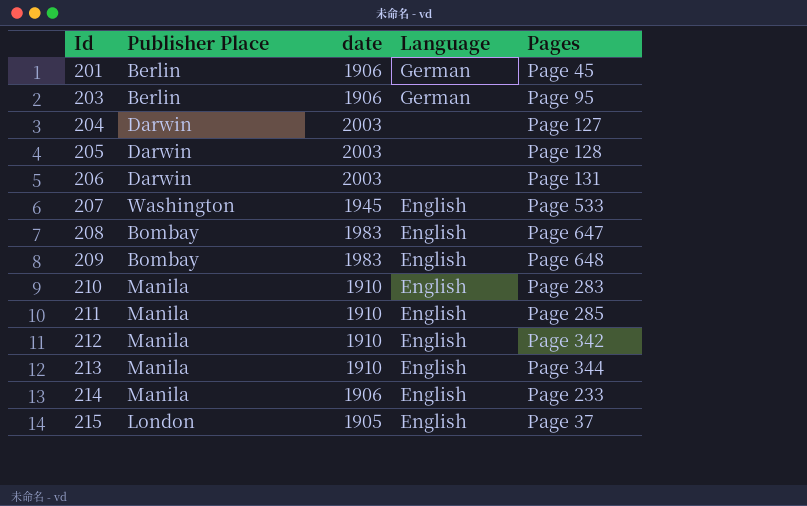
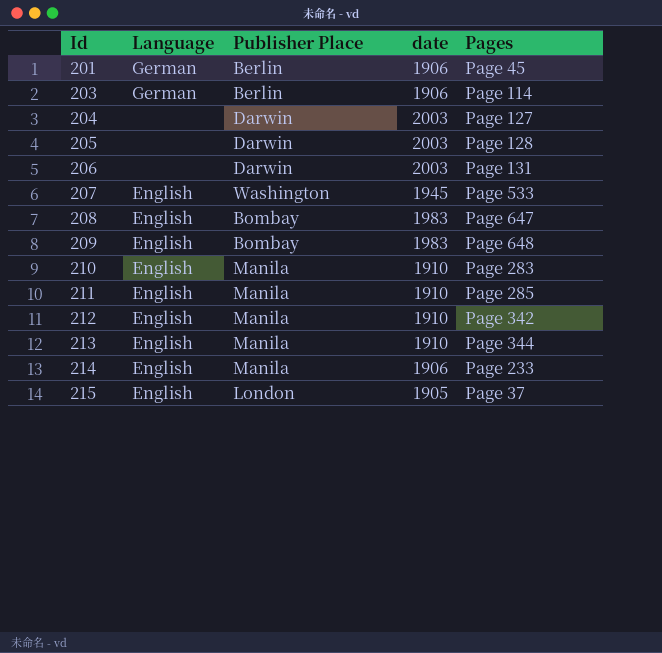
column Language | position: 4 -> 2
203 | Pages: Page 95 -> Page 114

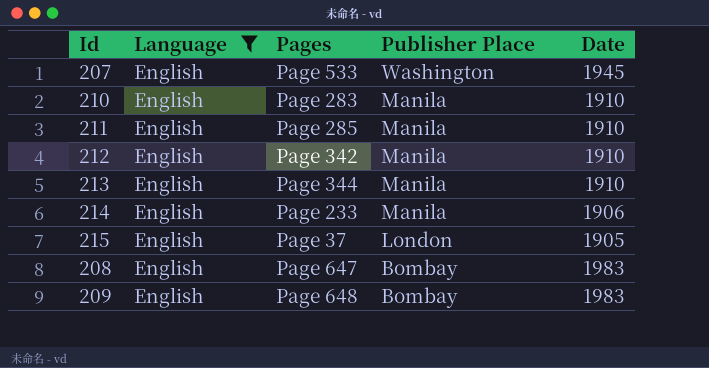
filter: none -> Language = English
row order: Id ascending -> Publisher Place descending
column Pages | position: 5 -> 3
column name: date -> Date

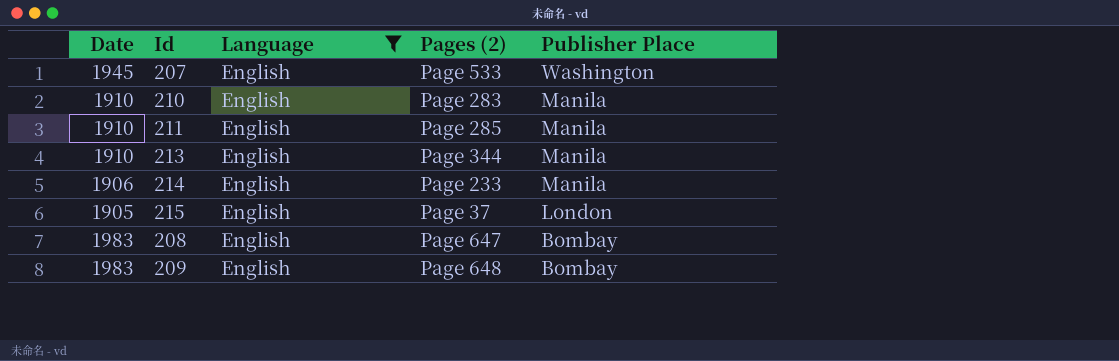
column Date | position: 5 -> 1
column name: Pages -> Pages (2)
row 212: English | Page 342 | Manila | 1910 -> none

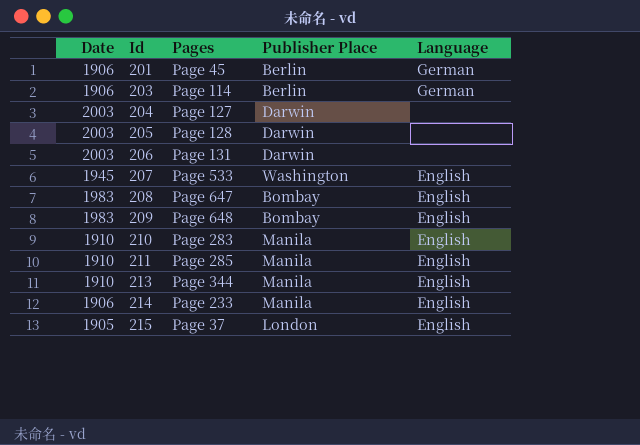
filter: Language = English -> none
row order: Publisher Place descending -> Id ascending
column name: Pages (2) -> Pages
column Language | position: 3 -> 5

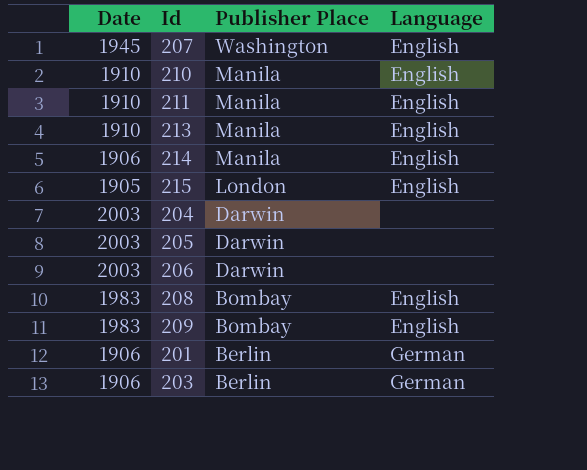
row order: Id ascending -> Publisher Place descending
column Pages | position: 3 -> none

